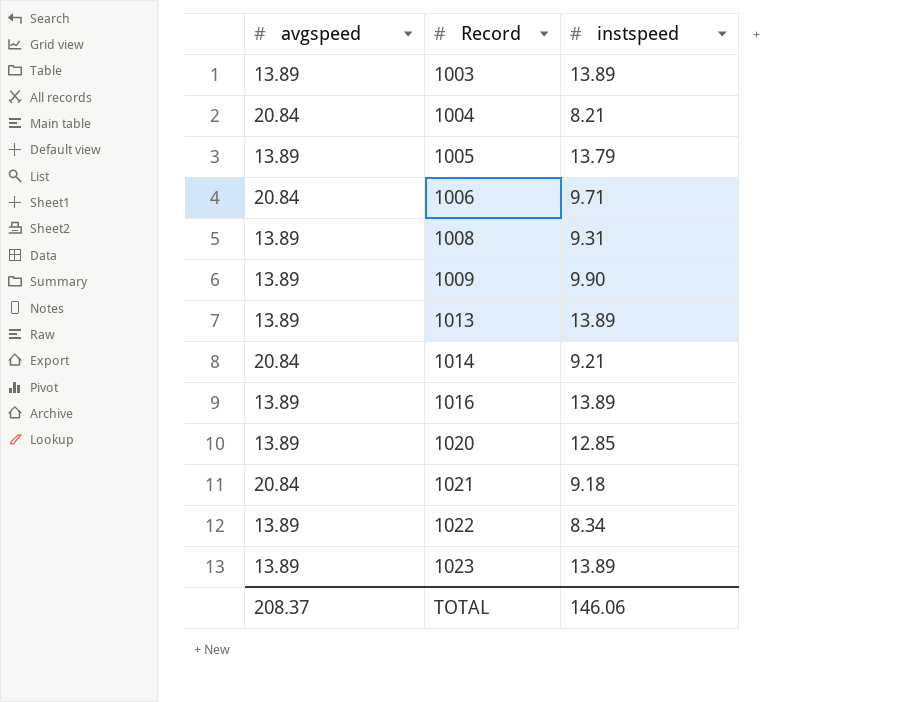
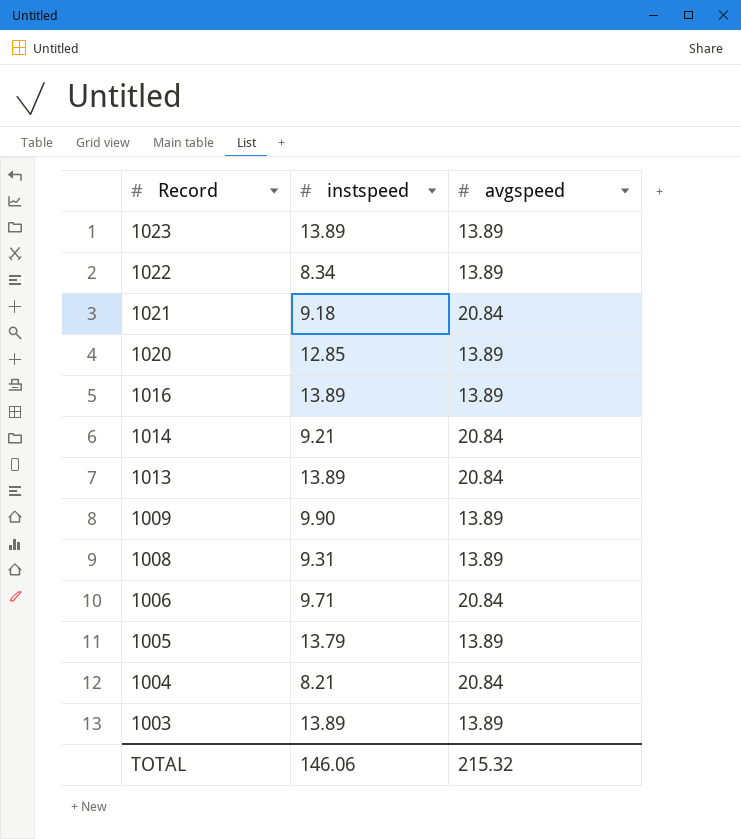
row order: Record ascending -> Record descending
column avgspeed | position: 1 -> 3
1013 | avgspeed: 13.89 -> 20.84
TOTAL | avgspeed: 208.37 -> 215.32

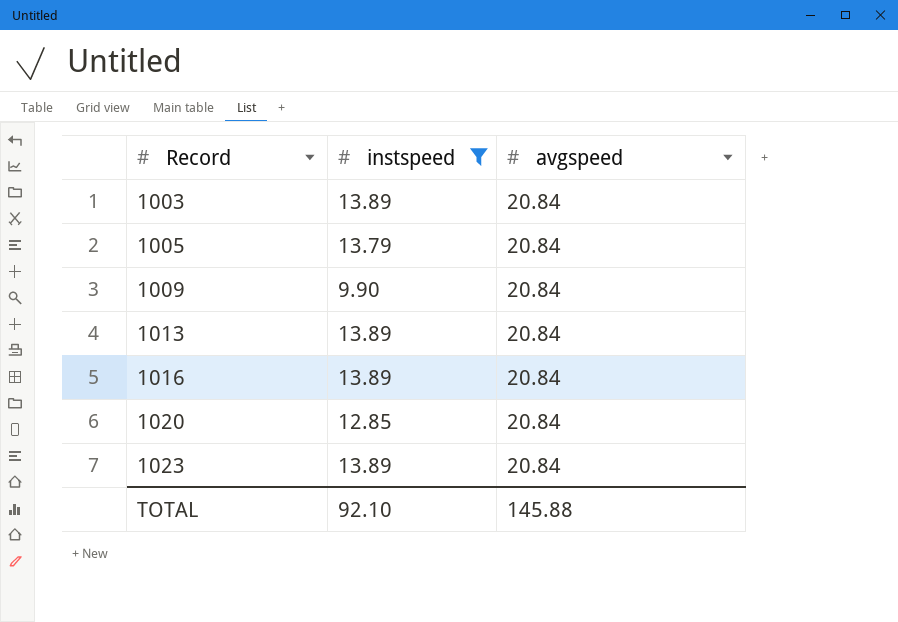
filter: none -> instspeed >= 9.90
row order: Record descending -> Record ascending
1003 | avgspeed: 13.89 -> 20.84
1005 | avgspeed: 13.89 -> 20.84
1009 | avgspeed: 13.89 -> 20.84
1016 | avgspeed: 13.89 -> 20.84
1020 | avgspeed: 13.89 -> 20.84
1023 | avgspeed: 13.89 -> 20.84
TOTAL | instspeed: 146.06 -> 92.10
TOTAL | avgspeed: 215.32 -> 145.88

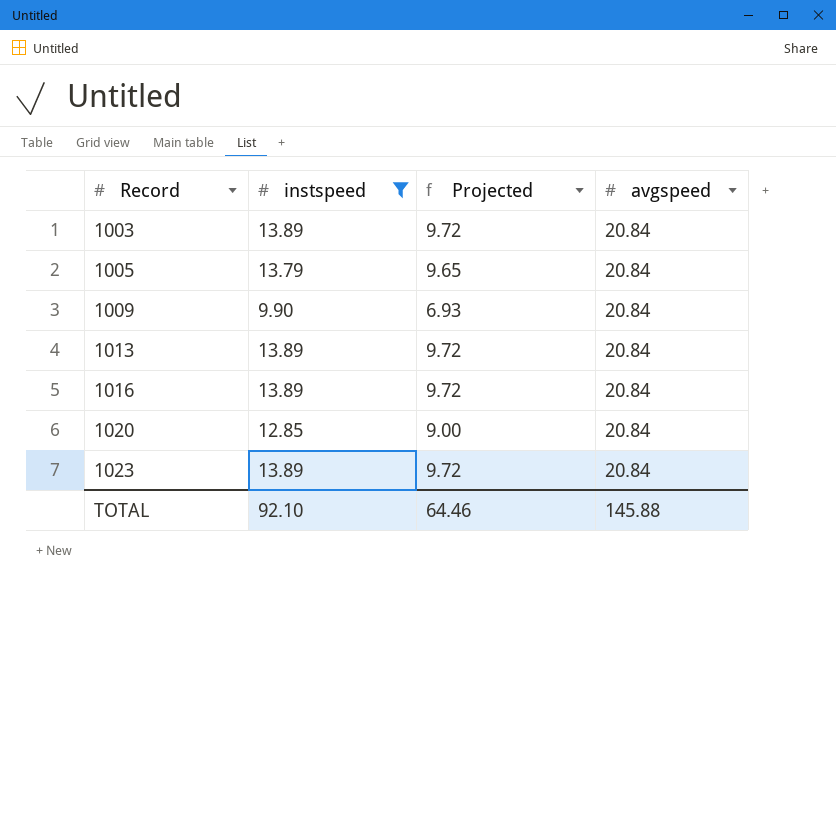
column Projected | formula: none -> [instspeed] * 0.7

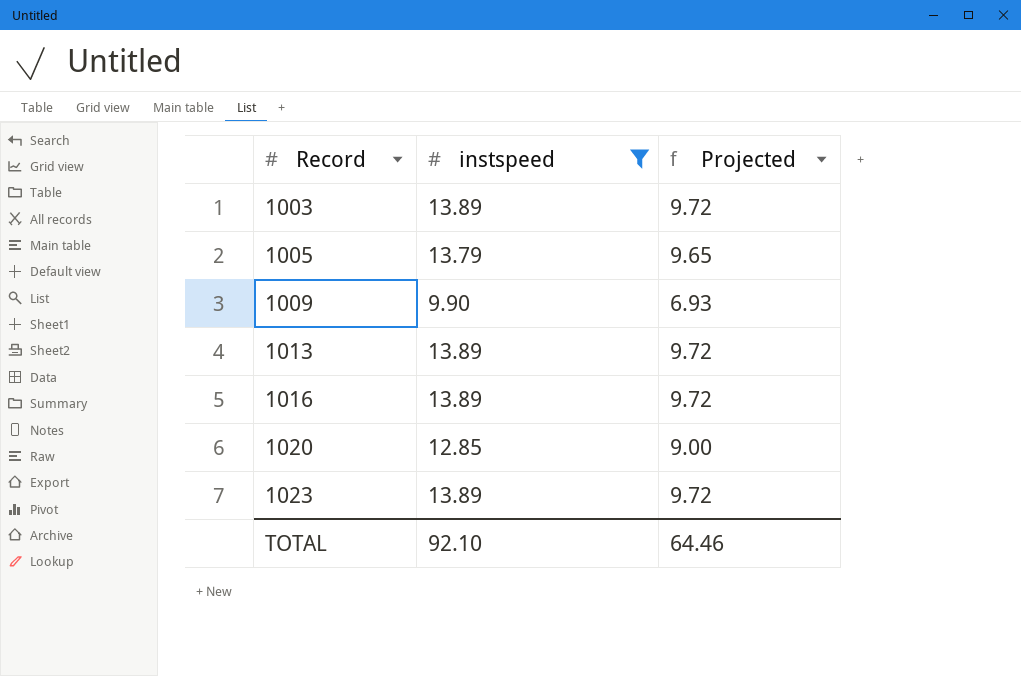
column avgspeed | position: 4 -> none

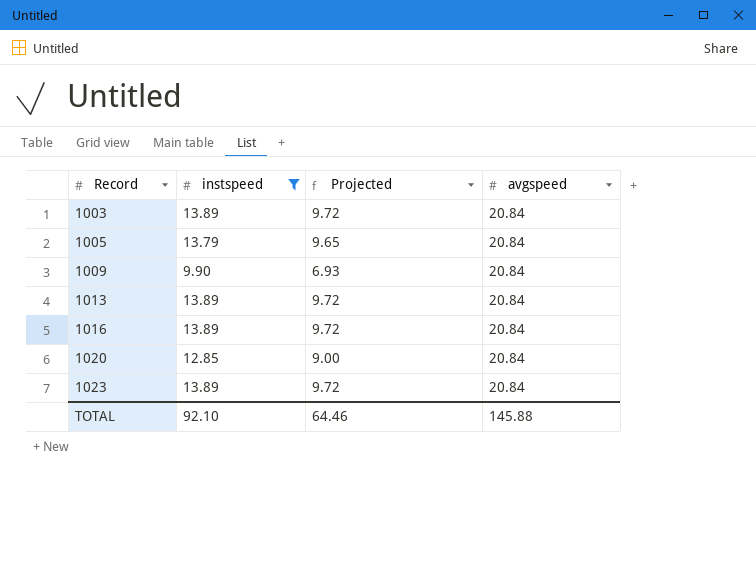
column avgspeed | position: none -> 4

